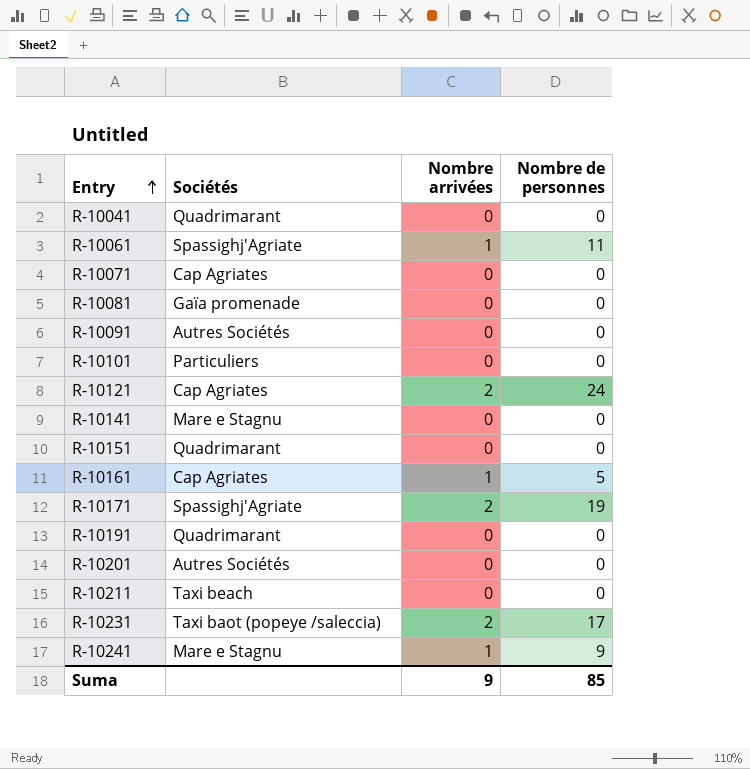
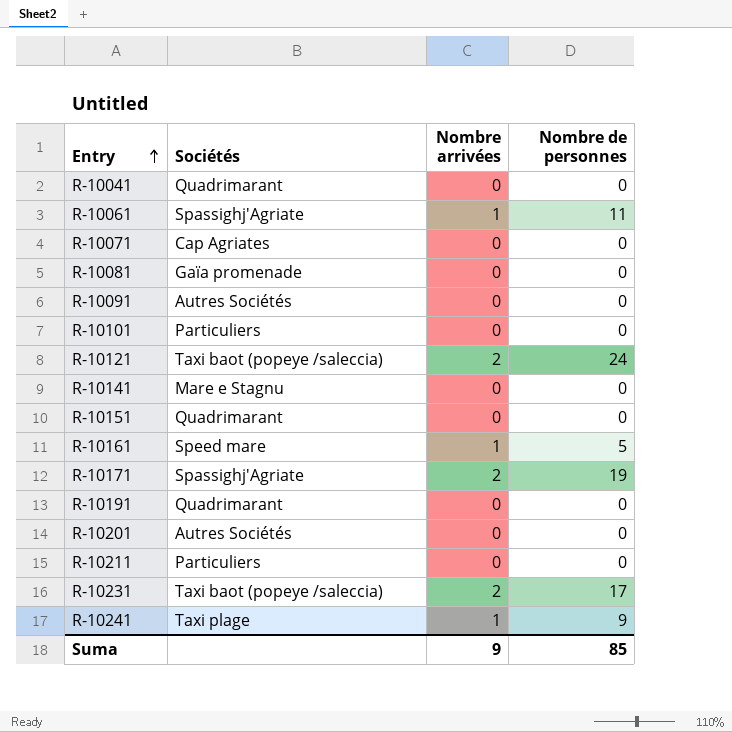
R-10121 | Sociétés: Cap Agriates -> Taxi baot (popeye /saleccia)
R-10161 | Sociétés: Cap Agriates -> Speed mare
R-10211 | Sociétés: Taxi beach -> Particuliers
R-10241 | Sociétés: Mare e Stagnu -> Taxi plage

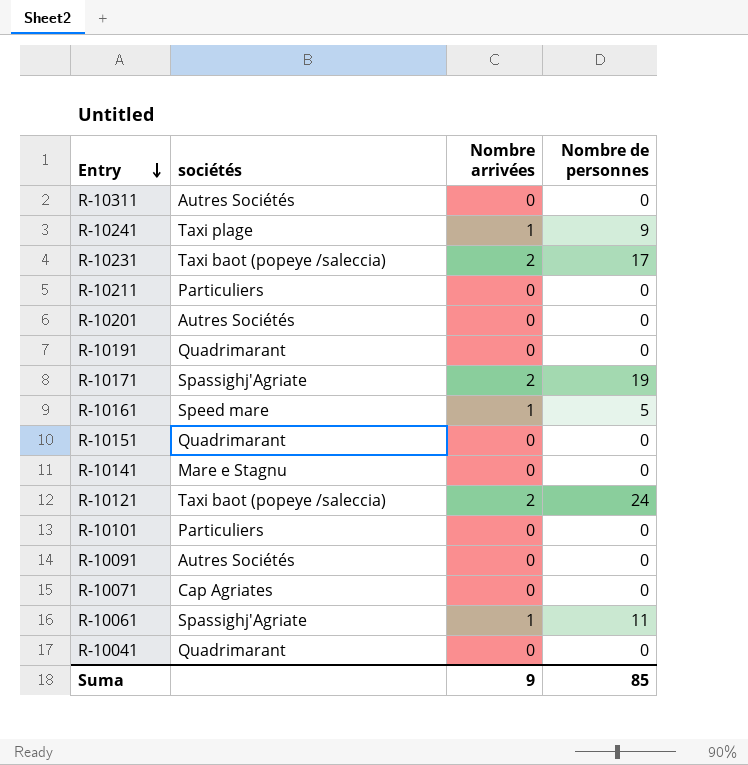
row order: Entry ascending -> Entry descending
column name: Sociétés -> sociétés
row R-10081: Gaïa promenade | 0 | 0 -> none
row R-10311: none -> Autres Sociétés | 0 | 0

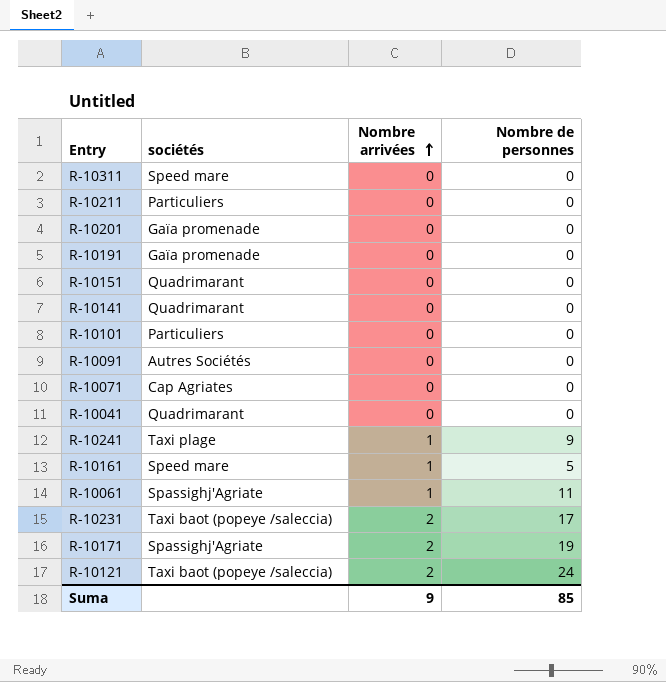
row order: Entry descending -> Nombre arrivées ascending
R-10311 | sociétés: Autres Sociétés -> Speed mare
R-10201 | sociétés: Autres Sociétés -> Gaïa promenade
R-10191 | sociétés: Quadrimarant -> Gaïa promenade
R-10141 | sociétés: Mare e Stagnu -> Quadrimarant

